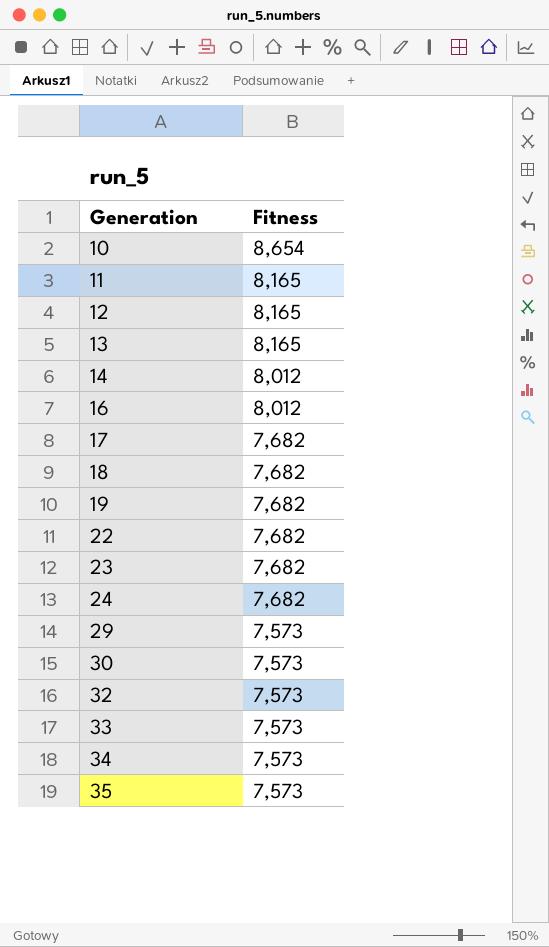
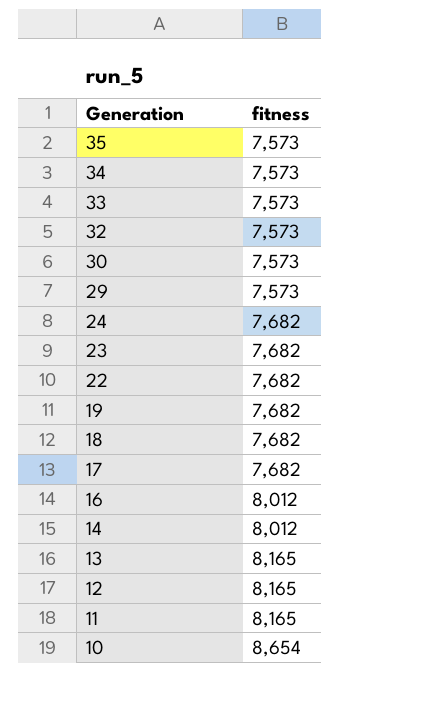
row order: Generation ascending -> Generation descending
column name: Fitness -> fitness

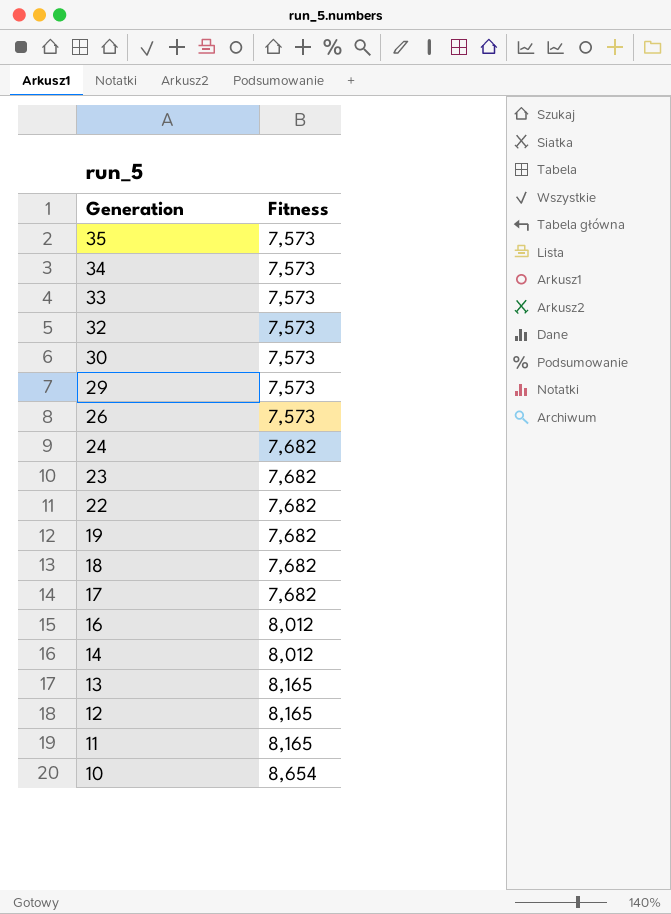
column name: fitness -> Fitness
row 26: none -> 7,573

